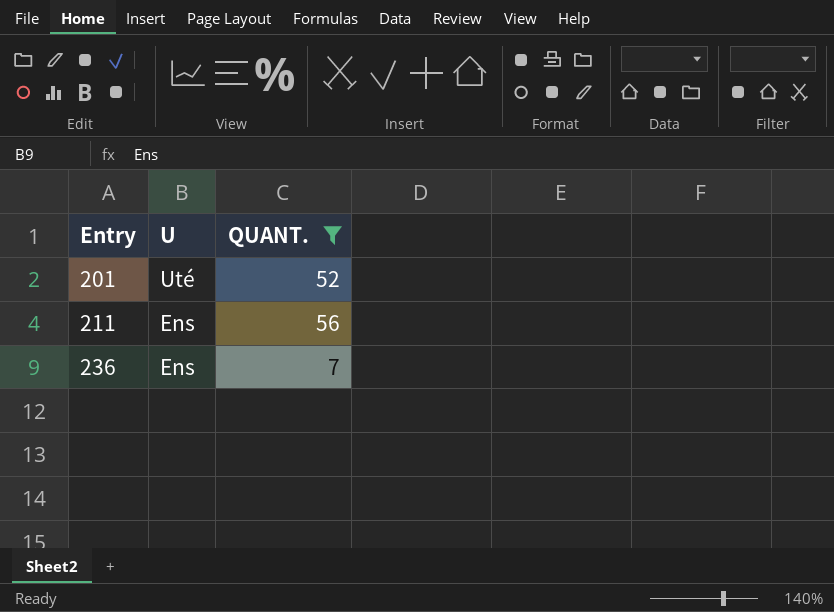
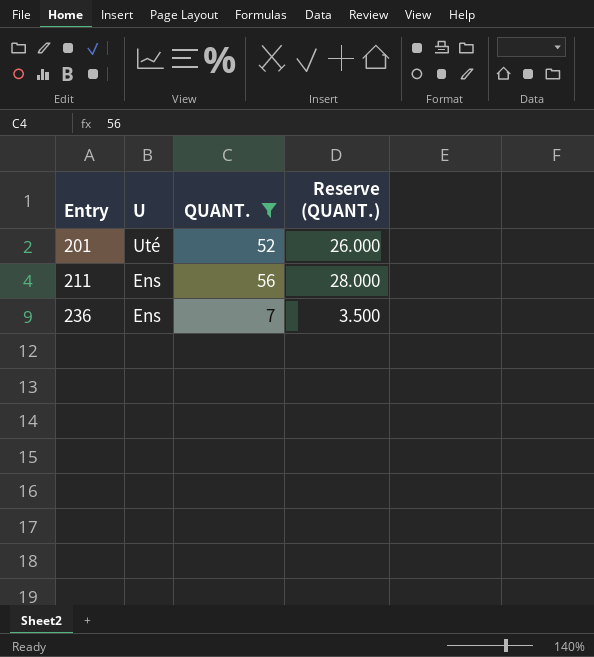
column Reserve (QUANT.) | formula: none -> [QUANT.] * 0.5

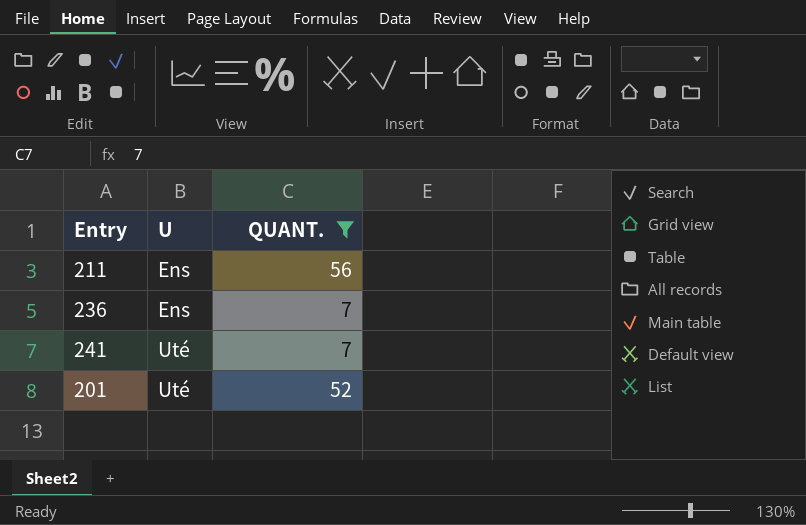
row order: Entry ascending -> U ascending
column Reserve (QUANT.) | formula: [QUANT.] * 0.5 -> none
row 241: none -> Uté | 7

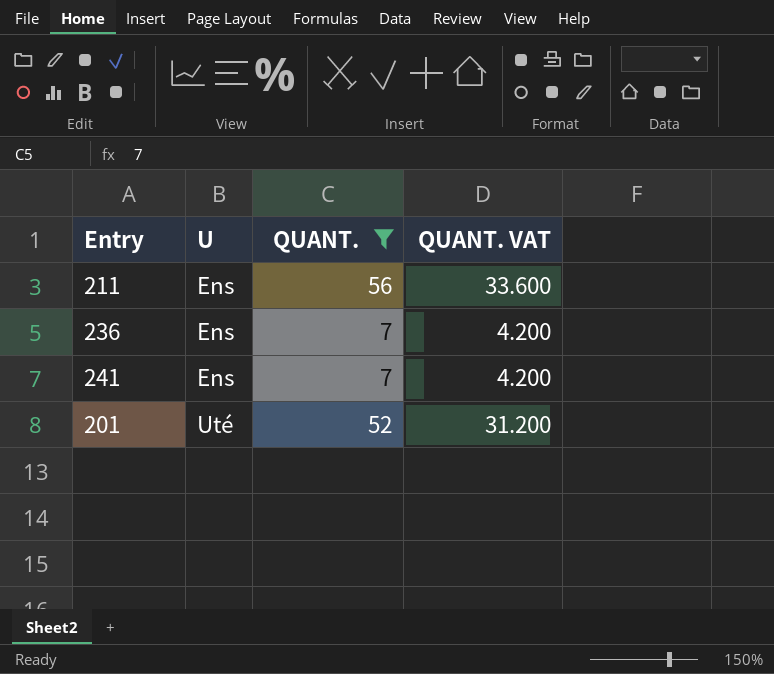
column QUANT. VAT | formula: none -> [QUANT.] * 0.6
241 | U: Uté -> Ens

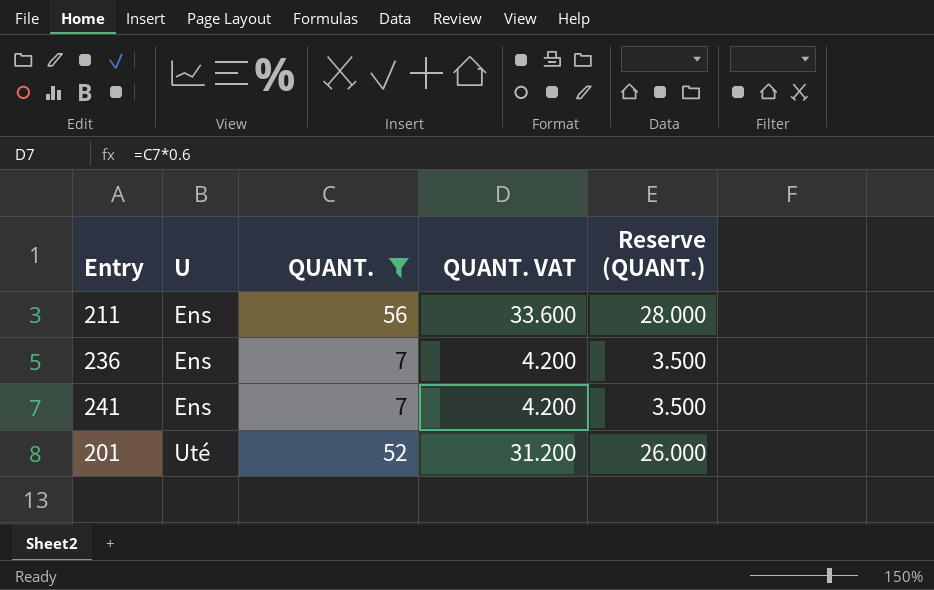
column Reserve (QUANT.) | formula: none -> [QUANT.] * 0.5

